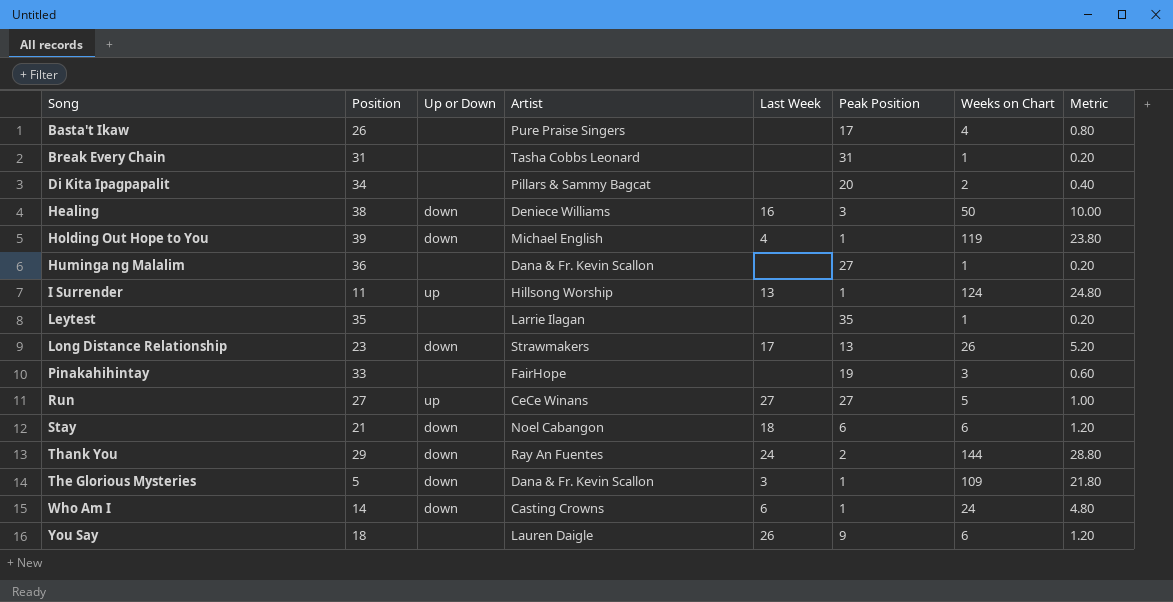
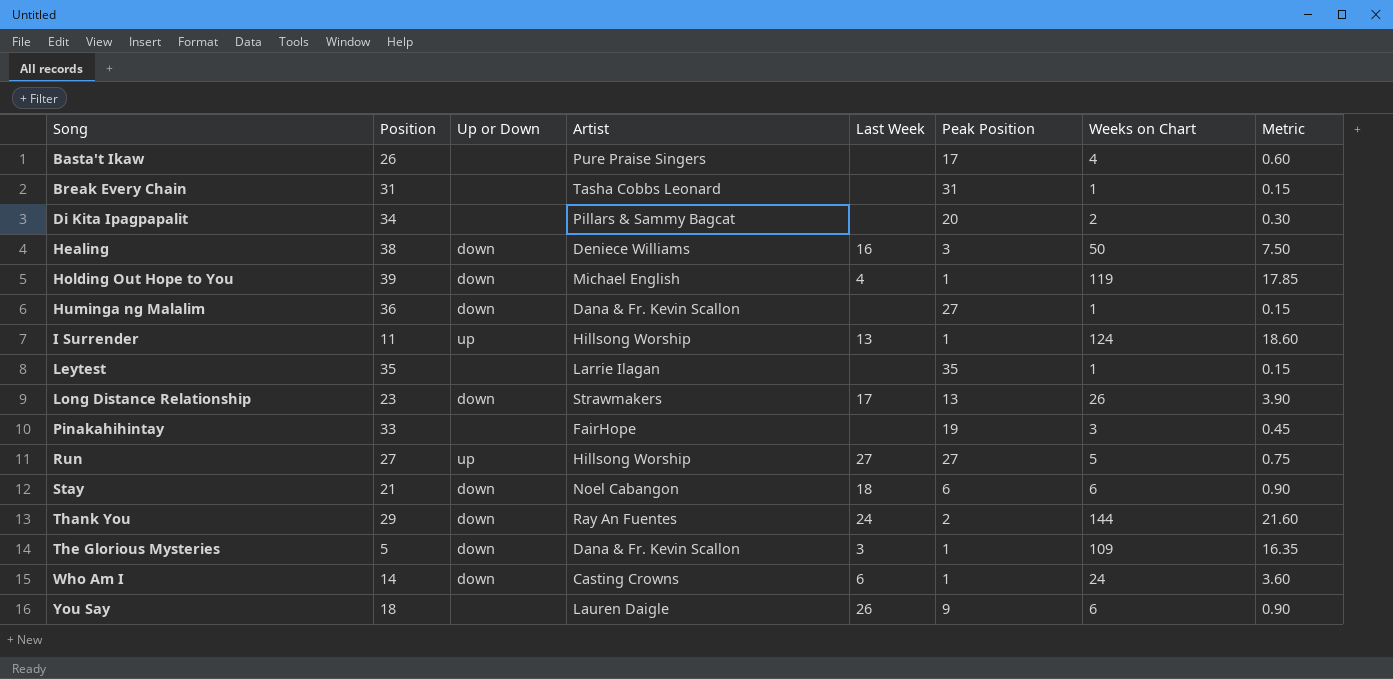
column Metric | formula: [Weeks on Chart] * 0.2 -> [Weeks on Chart] * 0.15
Huminga ng Malalim | Up or Down: none -> down
Run | Artist: CeCe Winans -> Hillsong Worship

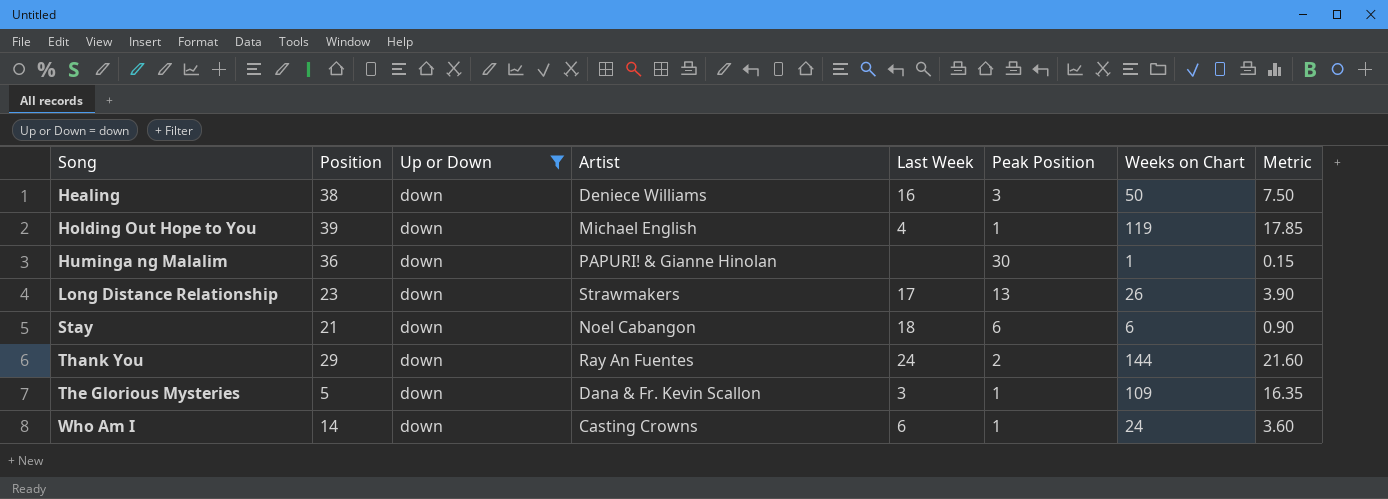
filter: none -> Up or Down = down
Huminga ng Malalim | Artist: Dana & Fr. Kevin Scallon -> PAPURI! & Gianne Hinolan
Huminga ng Malalim | Peak Position: 27 -> 30

